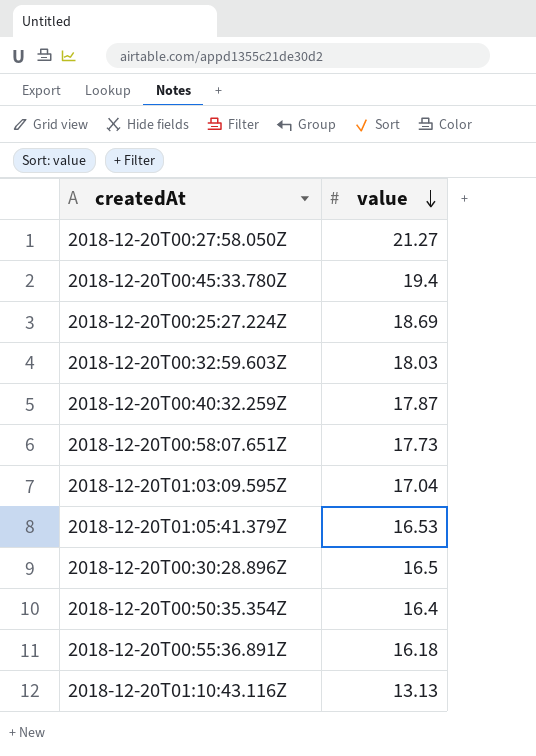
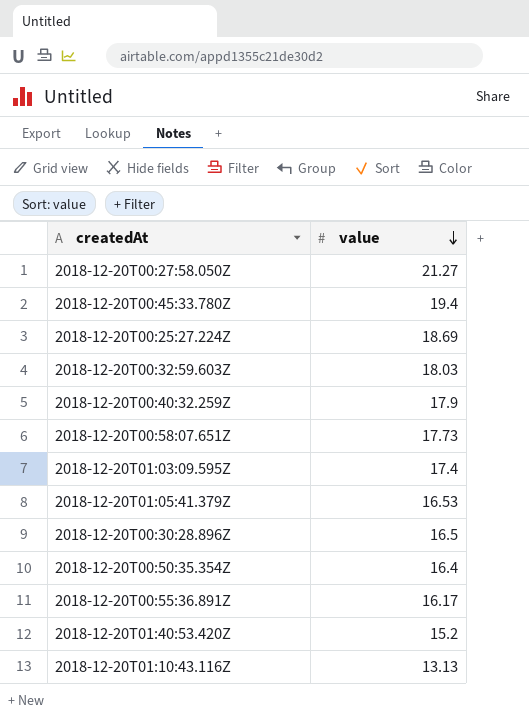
2018-12-20T00:40:32.259Z | value: 17.87 -> 17.9
2018-12-20T01:03:09.595Z | value: 17.04 -> 17.4
2018-12-20T00:55:36.891Z | value: 16.18 -> 16.17
row 2018-12-20T01:40:53.420Z: none -> 15.2

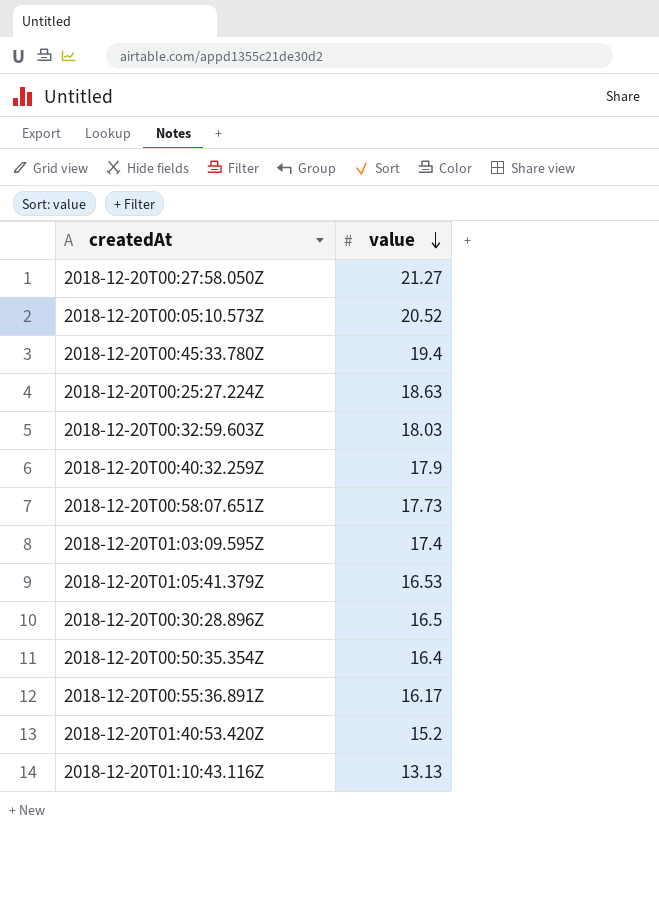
row 2018-12-20T00:05:10.573Z: none -> 20.52
2018-12-20T00:25:27.224Z | value: 18.69 -> 18.63

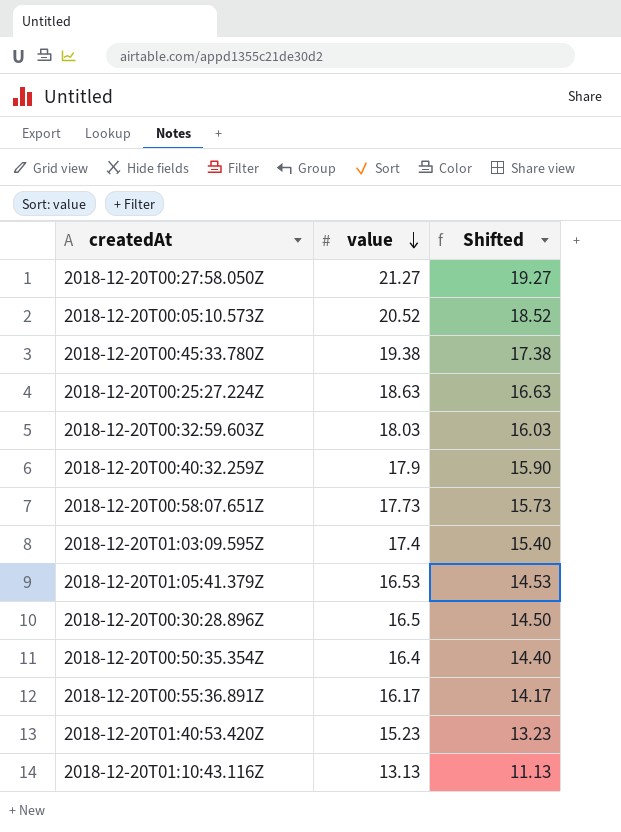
column Shifted | formula: none -> [value] - 2
2018-12-20T00:45:33.780Z | value: 19.4 -> 19.38
2018-12-20T01:40:53.420Z | value: 15.2 -> 15.23

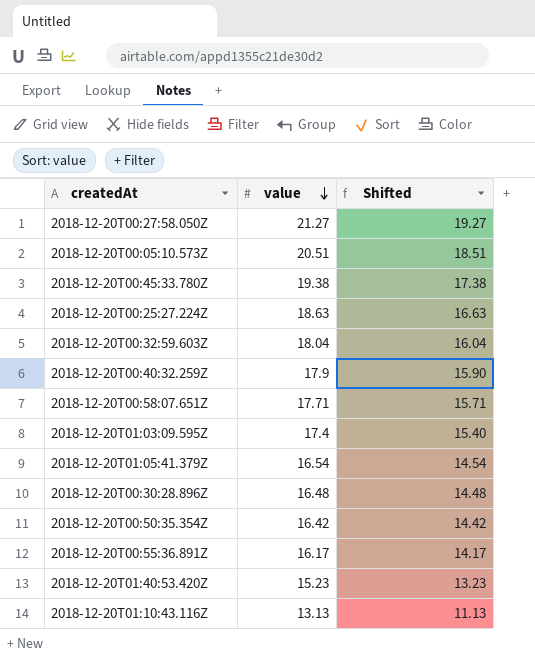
2018-12-20T00:05:10.573Z | value: 20.52 -> 20.51
2018-12-20T00:05:10.573Z | Shifted: 18.52 -> 18.51
2018-12-20T00:32:59.603Z | value: 18.03 -> 18.04
2018-12-20T00:32:59.603Z | Shifted: 16.03 -> 16.04
2018-12-20T00:58:07.651Z | value: 17.73 -> 17.71
2018-12-20T00:58:07.651Z | Shifted: 15.73 -> 15.71
2018-12-20T01:05:41.379Z | value: 16.53 -> 16.54
2018-12-20T01:05:41.379Z | Shifted: 14.53 -> 14.54
2018-12-20T00:30:28.896Z | value: 16.5 -> 16.48
2018-12-20T00:30:28.896Z | Shifted: 14.50 -> 14.48
2018-12-20T00:50:35.354Z | value: 16.4 -> 16.42
2018-12-20T00:50:35.354Z | Shifted: 14.40 -> 14.42

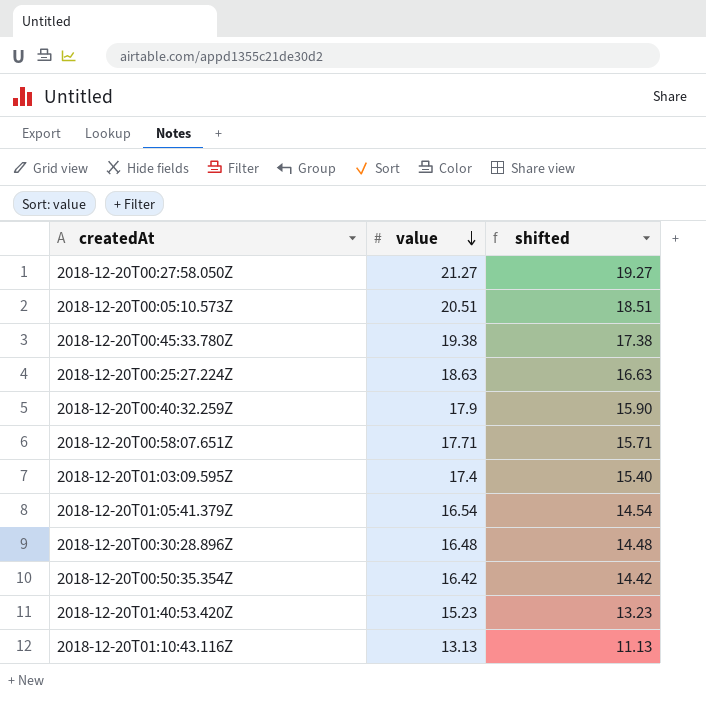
column name: Shifted -> shifted
row 2018-12-20T00:32:59.603Z: 18.04 | 16.04 -> none
row 2018-12-20T00:55:36.891Z: 16.17 | 14.17 -> none

